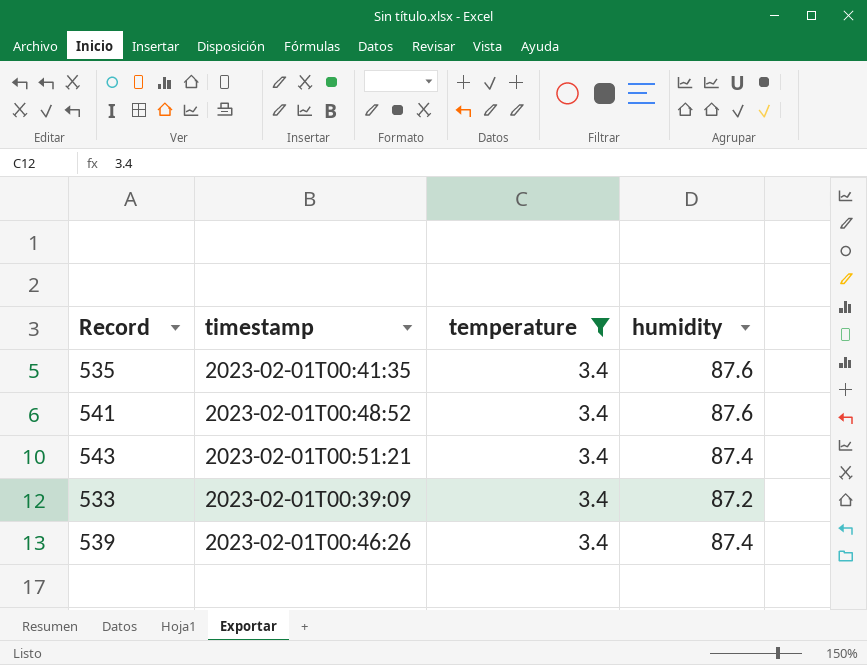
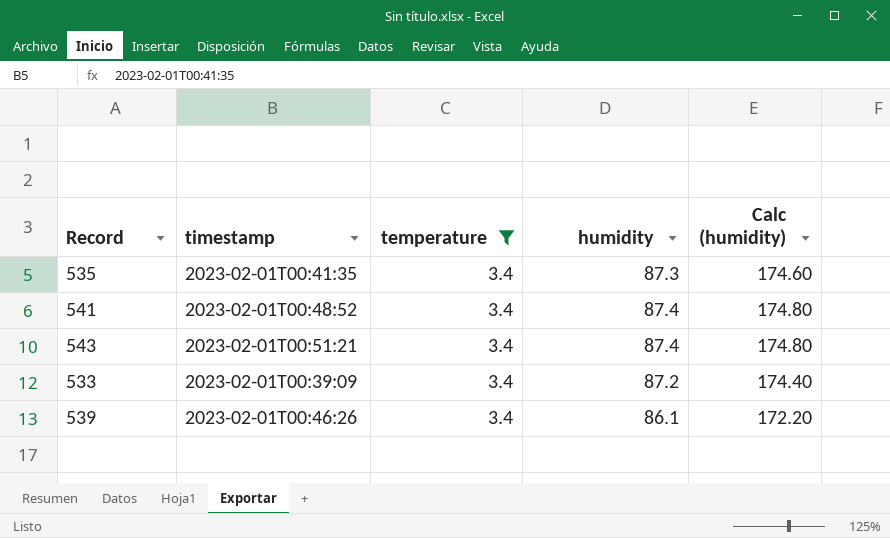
column Calc (humidity) | formula: none -> [humidity] * 2
535 | humidity: 87.6 -> 87.3
541 | humidity: 87.6 -> 87.4
539 | humidity: 87.4 -> 86.1

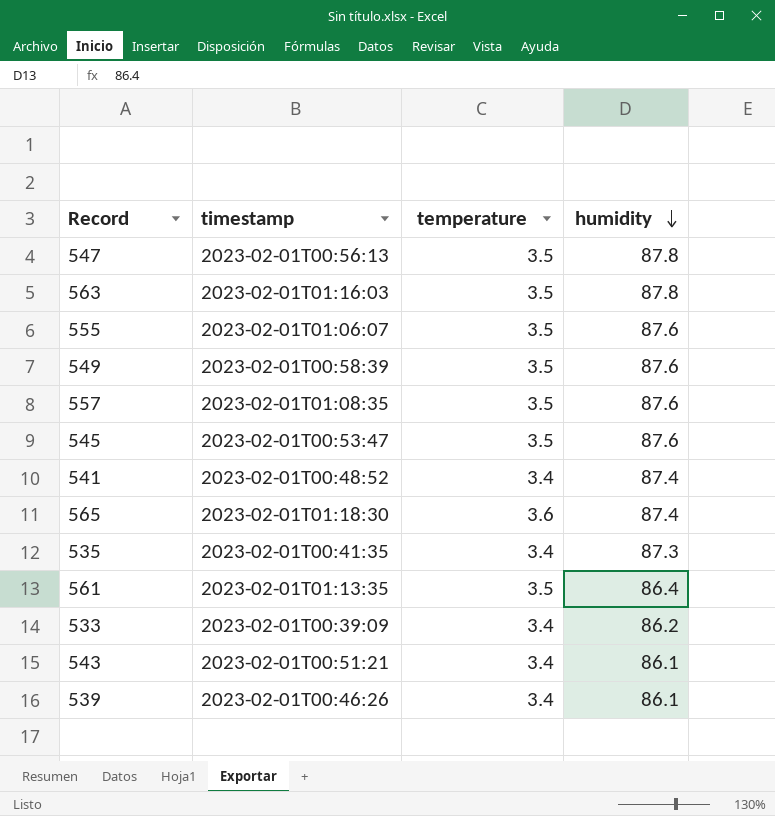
filter: temperature = 3.4 -> none
row order: none -> humidity descending
column Calc (humidity) | formula: [humidity] * 2 -> none
533 | humidity: 87.2 -> 86.2
543 | humidity: 87.4 -> 86.1

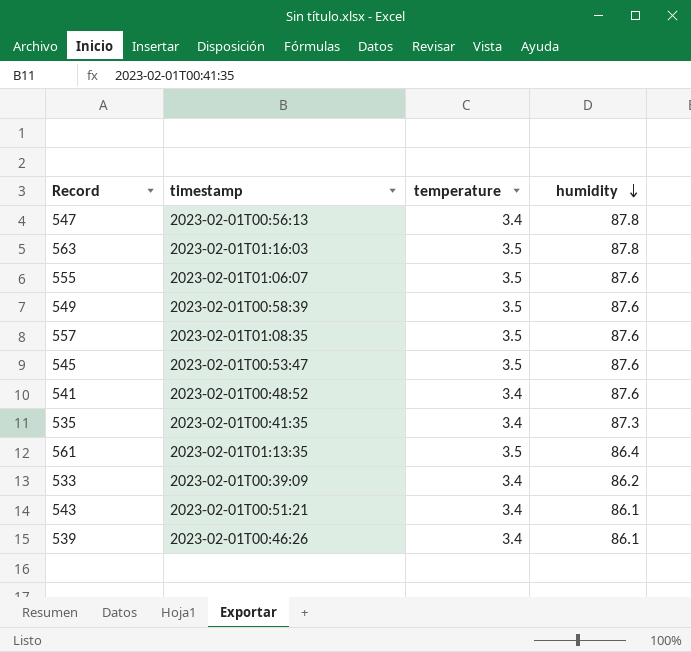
row 565: 2023-02-01T01:18:30 | 3.6 | 87.4 -> none
547 | temperature: 3.5 -> 3.4
541 | humidity: 87.4 -> 87.6

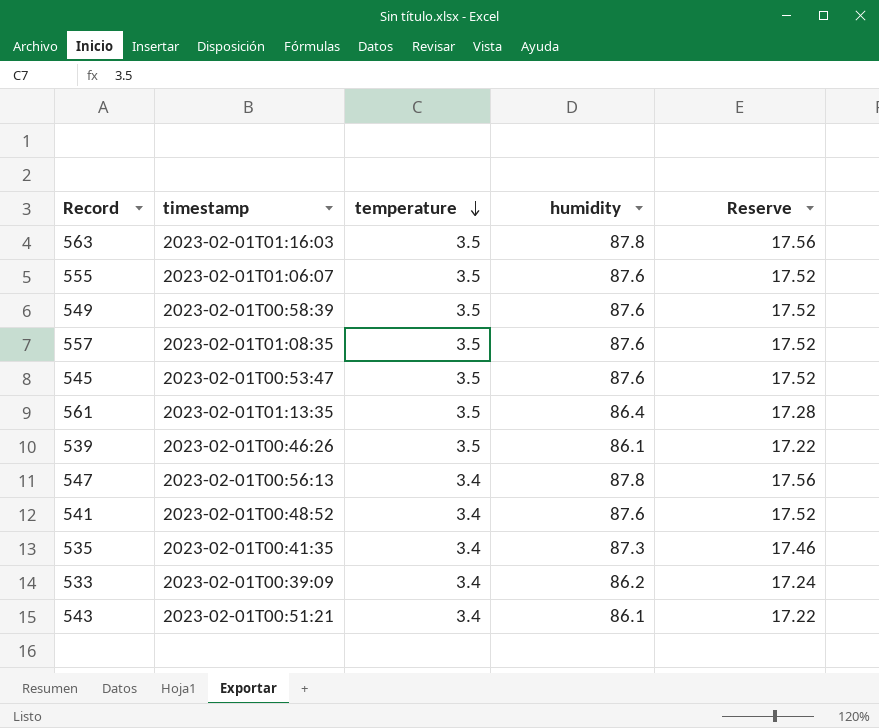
row order: humidity descending -> temperature descending
column Reserve | formula: none -> [humidity] * 0.2
539 | temperature: 3.4 -> 3.5

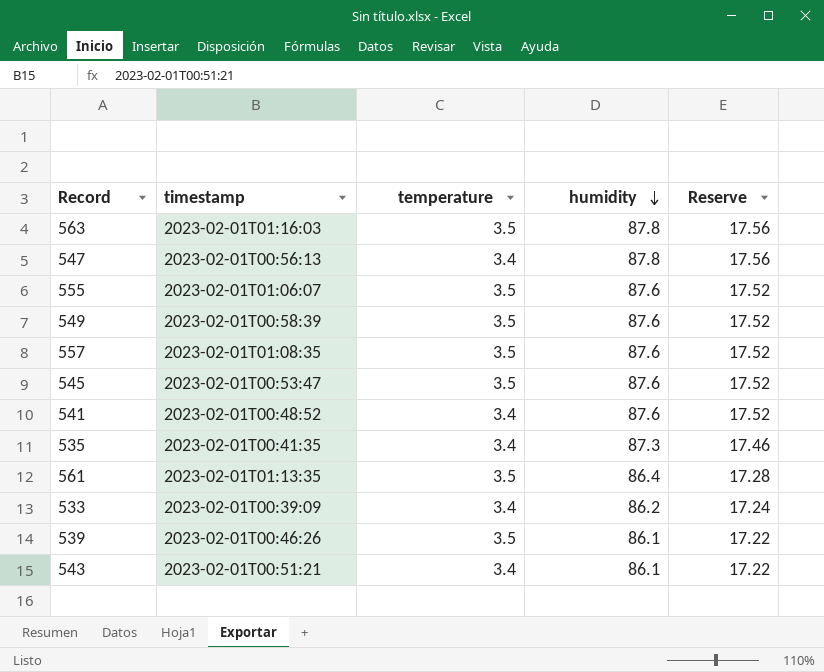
row order: temperature descending -> humidity descending

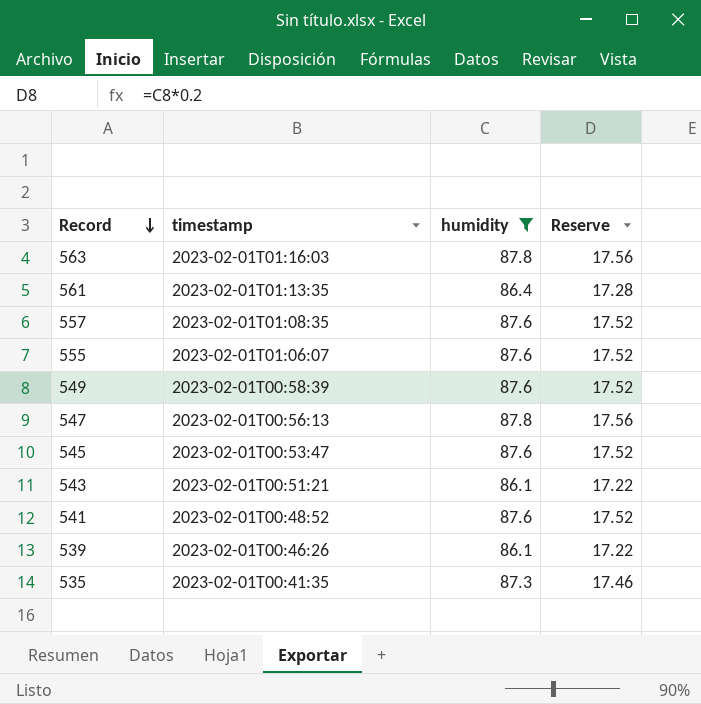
filter: none -> humidity != 86.2
row order: humidity descending -> Record descending
column temperature | position: 3 -> none

